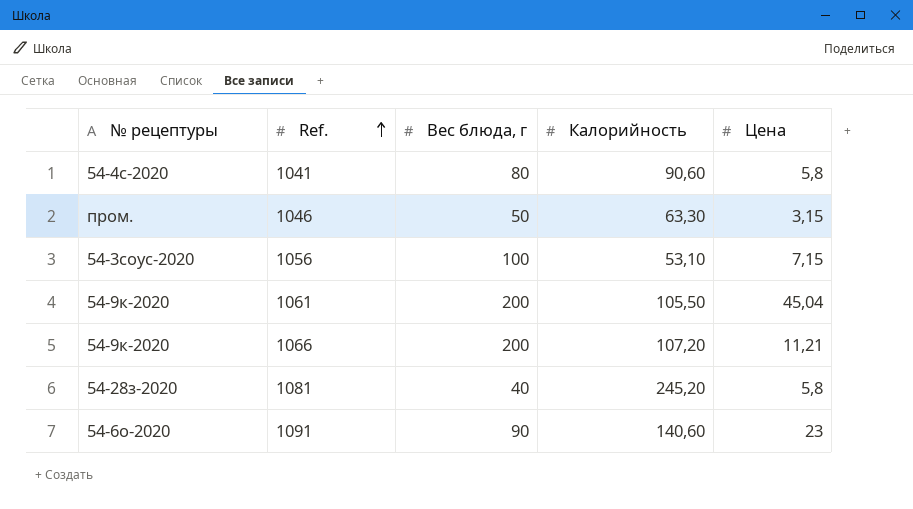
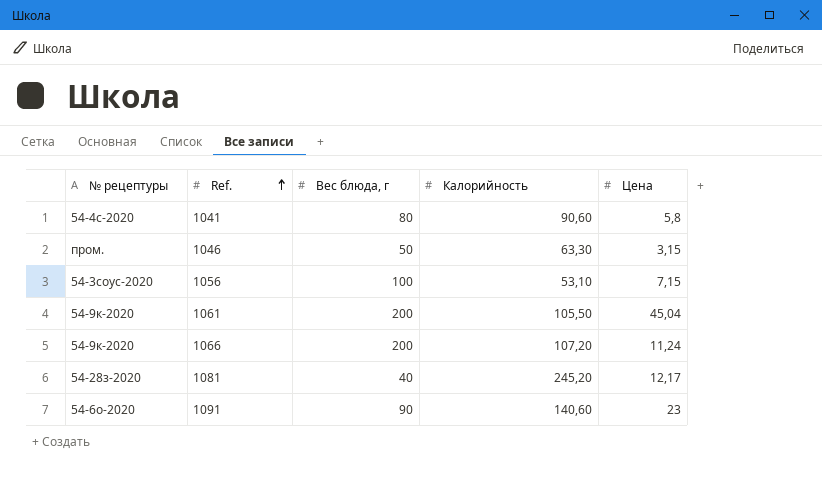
1066 | Цена: 11,21 -> 11,24
1081 | Цена: 5,8 -> 12,17

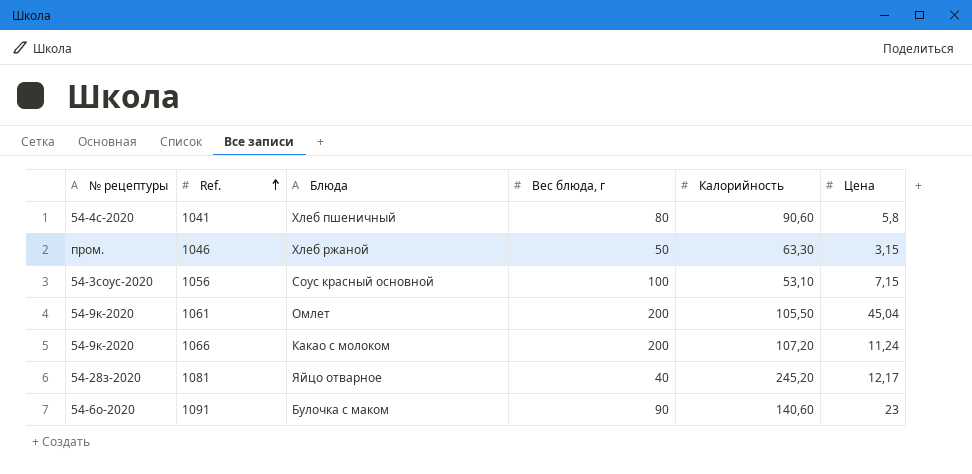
column Блюда | position: none -> 3

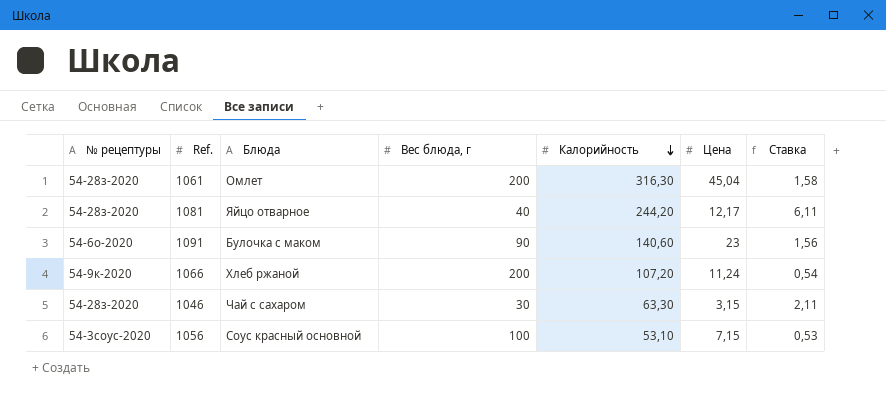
row order: Ref. ascending -> Калорийность descending
column Ставка | formula: none -> [Калорийность] / [Вес блюда, г]
row 1041: 54-4с-2020 | Хлеб пшеничный | 80 | 90,60 | 5,8 -> none
1061 | № рецептуры: 54-9к-2020 -> 54-28з-2020
1061 | Калорийность: 105,50 -> 316,30
1081 | Калорийность: 245,20 -> 244,20
1066 | Блюда: Какао с молоком -> Хлеб ржаной
1046 | № рецептуры: пром. -> 54-28з-2020
1046 | Блюда: Хлеб ржаной -> Чай с сахаром
1046 | Вес блюда, г: 50 -> 30

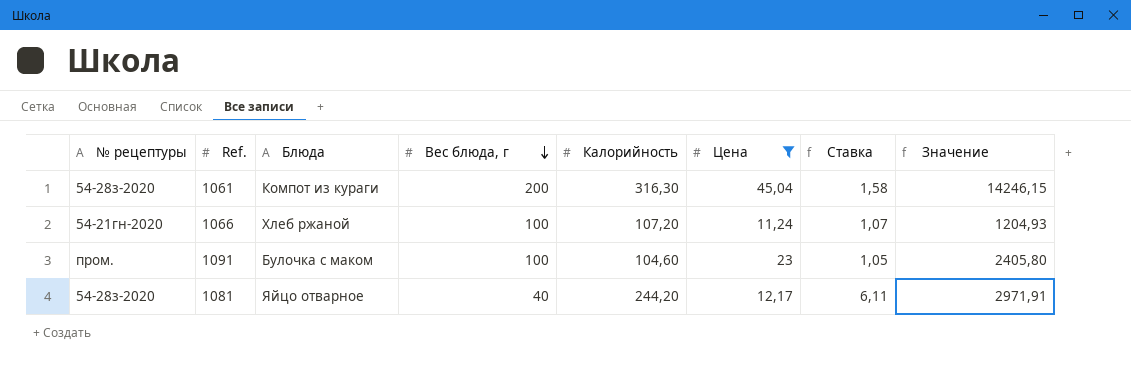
filter: none -> Цена >= 11,24
row order: Калорийность descending -> Вес блюда, г descending
column Значение | formula: none -> [Калорийность] * [Цена]
1061 | Блюда: Омлет -> Компот из кураги
1066 | № рецептуры: 54-9к-2020 -> 54-21гн-2020
1066 | Вес блюда, г: 200 -> 100
1066 | Ставка: 0,54 -> 1,07
1091 | № рецептуры: 54-6о-2020 -> пром.
1091 | Вес блюда, г: 90 -> 100
1091 | Калорийность: 140,60 -> 104,60
1091 | Ставка: 1,56 -> 1,05

